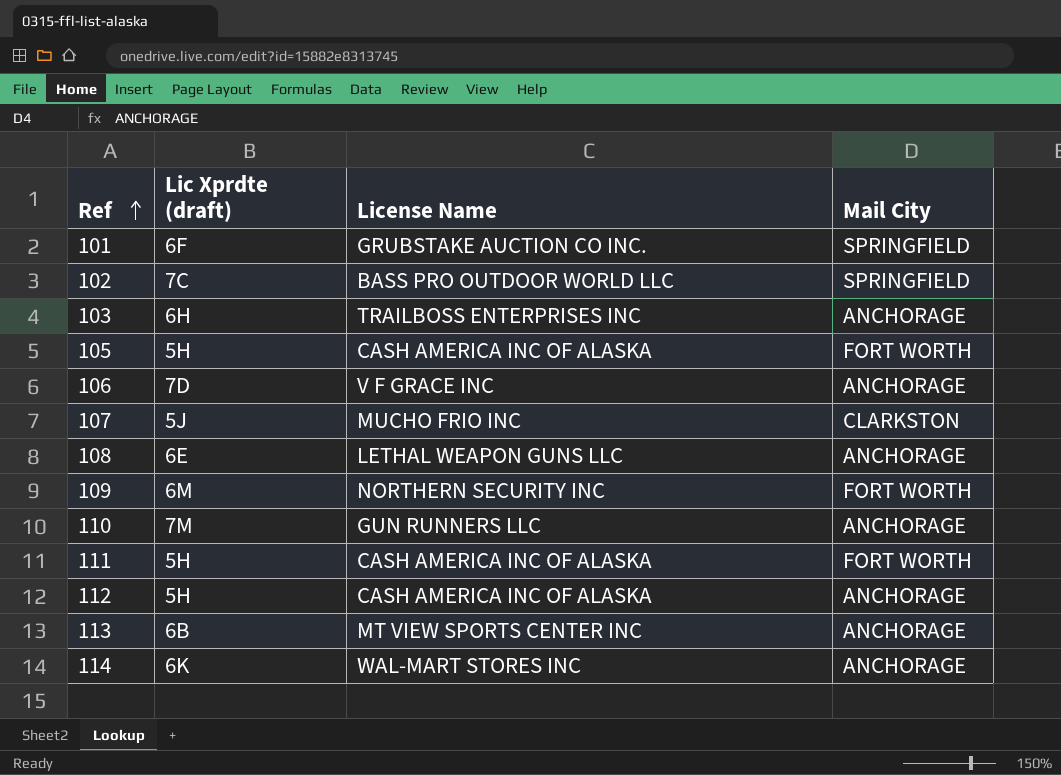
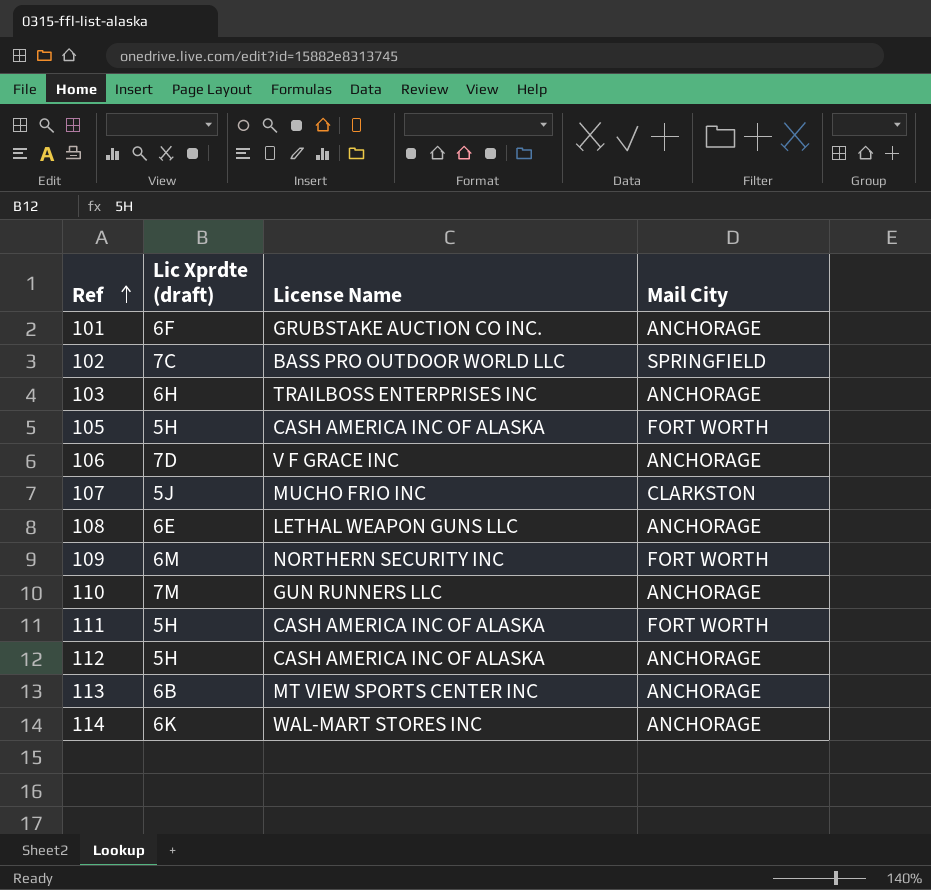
101 | Mail City: SPRINGFIELD -> ANCHORAGE

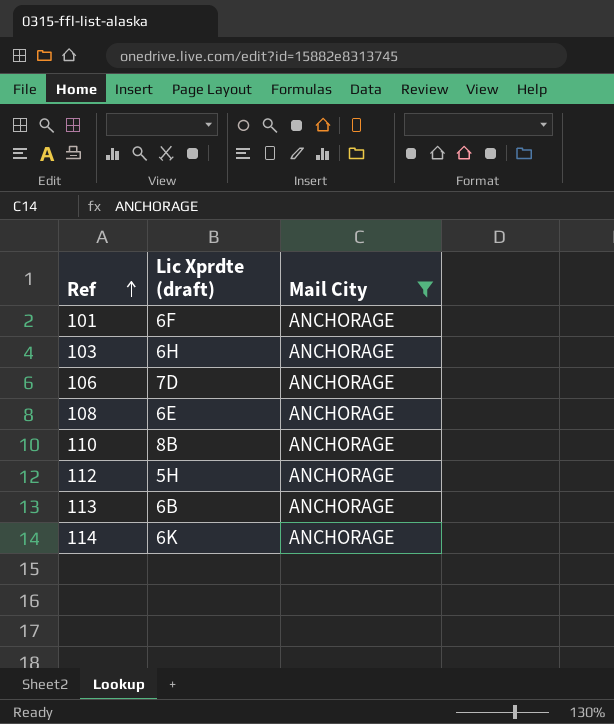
filter: none -> Mail City = ANCHORAGE
column License Name | position: 3 -> none
110 | Lic Xprdte (draft): 7M -> 8B

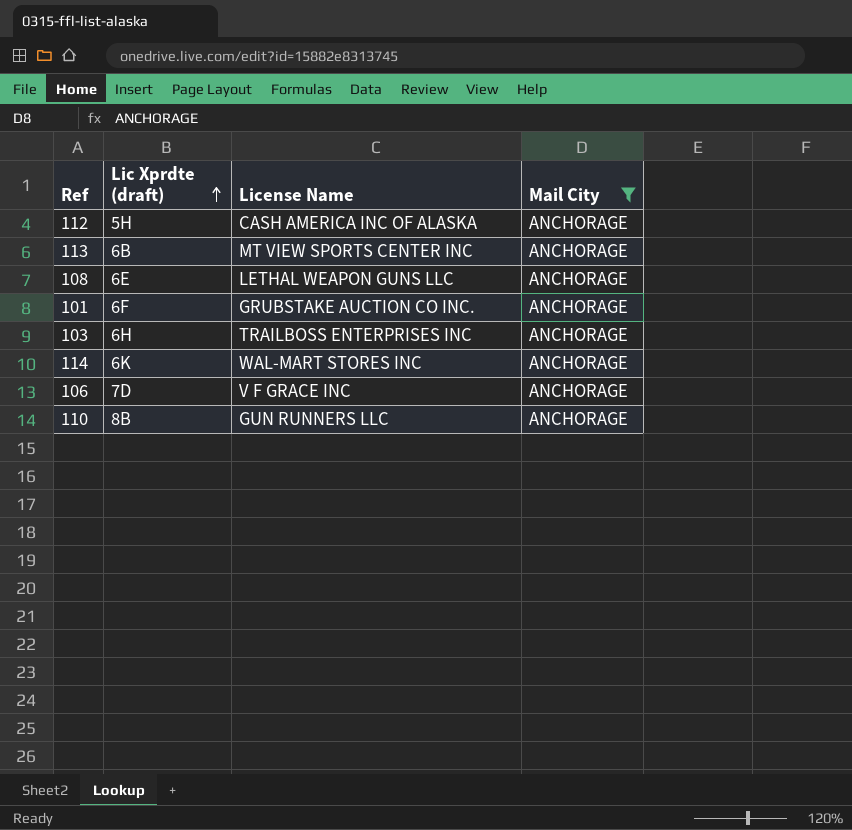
row order: Ref ascending -> Lic Xprdte (draft) ascending
column License Name | position: none -> 3

